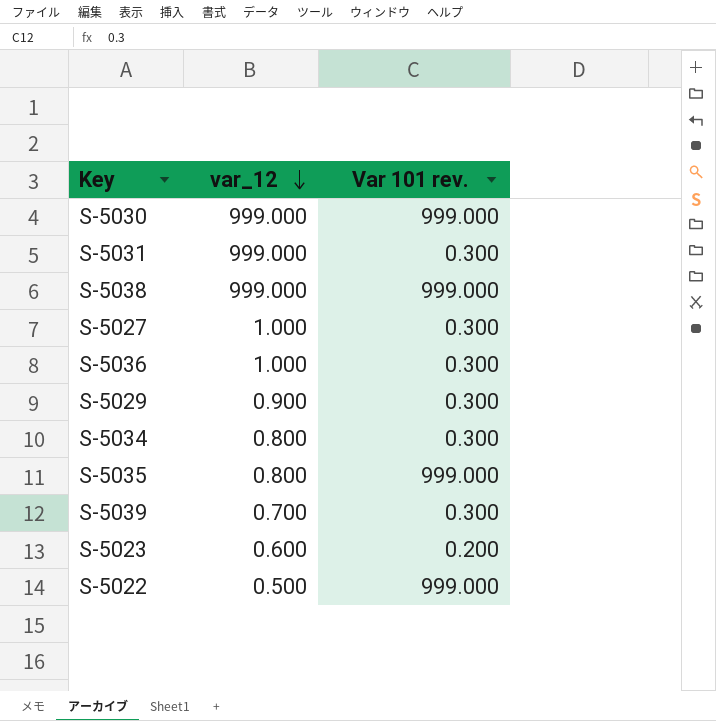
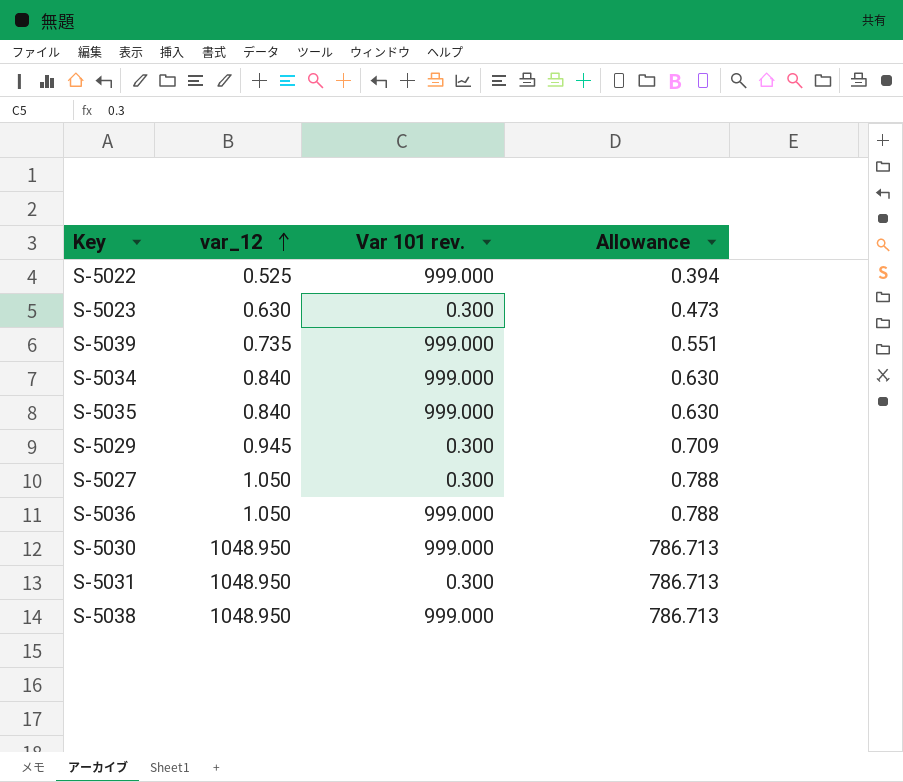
row order: var_12 descending -> var_12 ascending
column Allowance | formula: none -> [var_12] * 0.75
S-5022 | var_12: 0.500 -> 0.525
S-5023 | var_12: 0.600 -> 0.630
S-5023 | Var 101 rev.: 0.200 -> 0.300
S-5039 | var_12: 0.700 -> 0.735
S-5039 | Var 101 rev.: 0.300 -> 999.000
S-5034 | var_12: 0.800 -> 0.840
S-5034 | Var 101 rev.: 0.300 -> 999.000
S-5035 | var_12: 0.800 -> 0.840
S-5029 | var_12: 0.900 -> 0.945
S-5027 | var_12: 1.000 -> 1.050
S-5036 | var_12: 1.000 -> 1.050
S-5036 | Var 101 rev.: 0.300 -> 999.000
S-5030 | var_12: 999.000 -> 1048.950
S-5031 | var_12: 999.000 -> 1048.950
S-5038 | var_12: 999.000 -> 1048.950

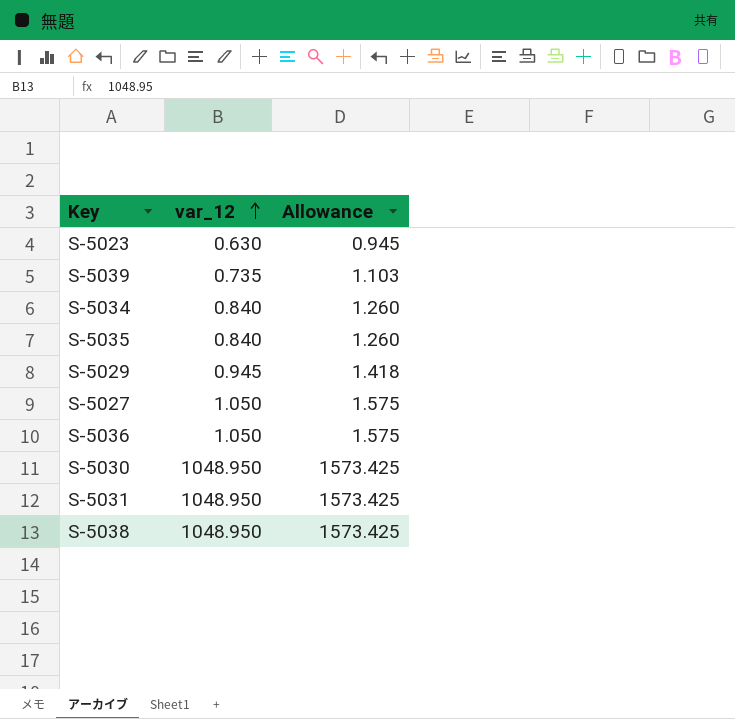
column Var 101 rev. | position: 3 -> none
column Allowance | formula: [var_12] * 0.75 -> [var_12] * 1.5
row S-5022: 0.525 | 999.000 | 0.394 -> none

